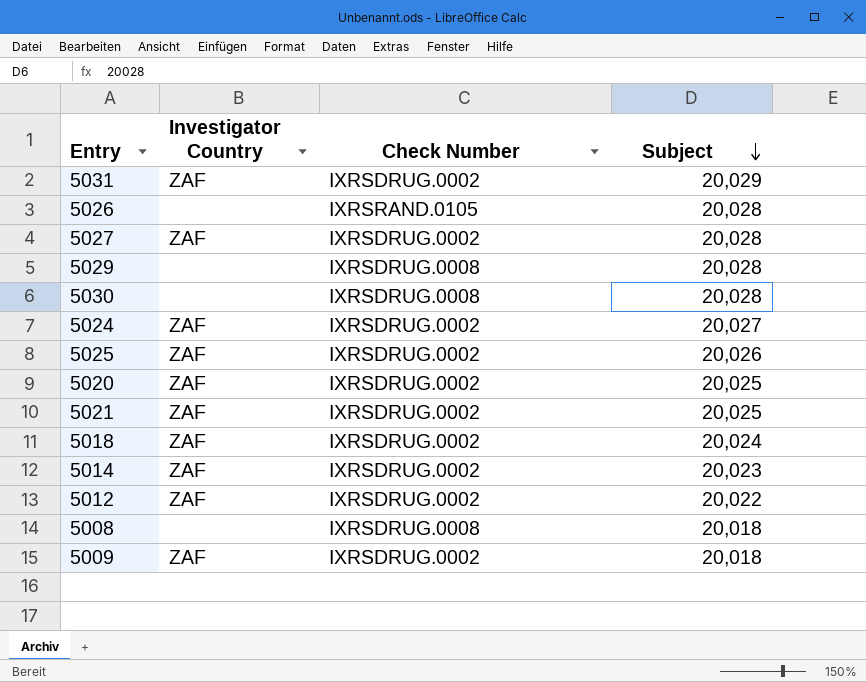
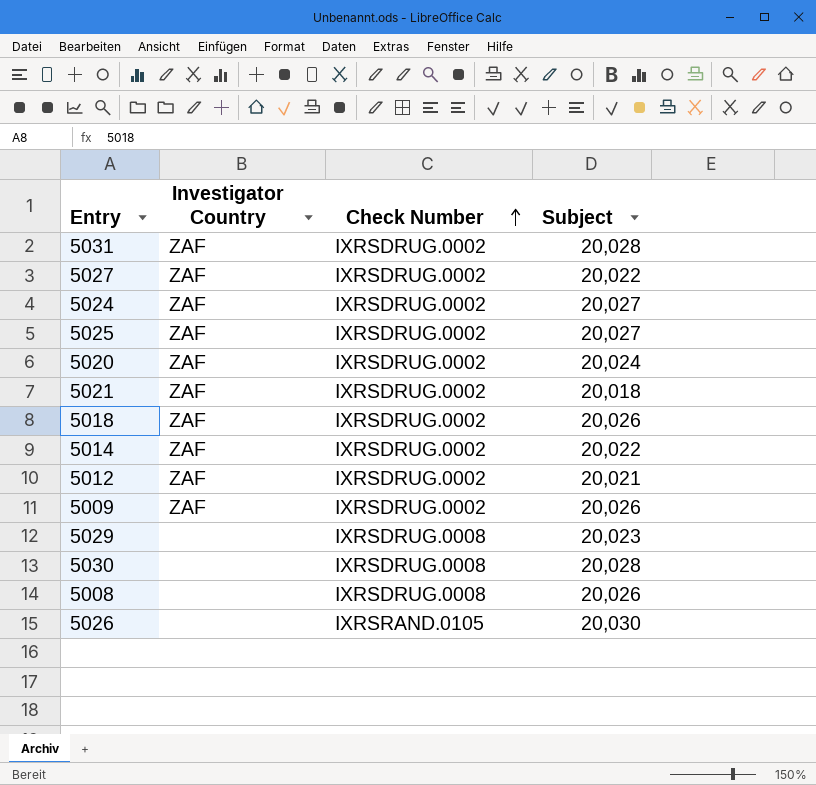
row order: Subject descending -> Check Number ascending
5031 | Subject: 20,029 -> 20,028
5027 | Subject: 20,028 -> 20,022
5025 | Subject: 20,026 -> 20,027
5020 | Subject: 20,025 -> 20,024
5021 | Subject: 20,025 -> 20,018
5018 | Subject: 20,024 -> 20,026
5014 | Subject: 20,023 -> 20,022
5012 | Subject: 20,022 -> 20,021
5009 | Subject: 20,018 -> 20,026
5029 | Subject: 20,028 -> 20,023
5008 | Subject: 20,018 -> 20,026
5026 | Subject: 20,028 -> 20,030

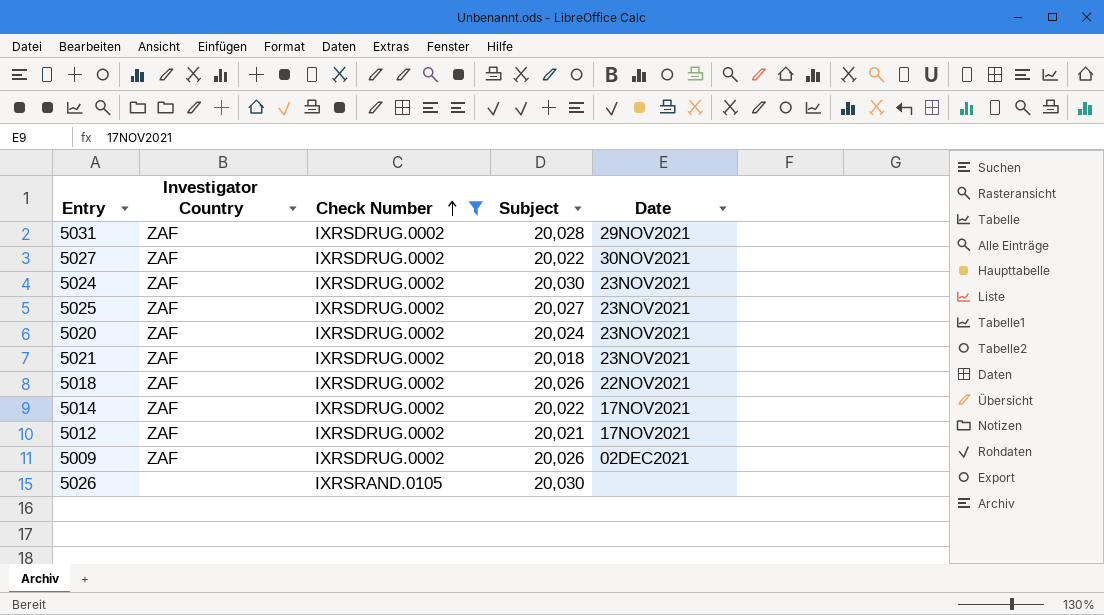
filter: none -> Check Number != IXRSDRUG.0008
column Date | position: none -> 5
5024 | Subject: 20,027 -> 20,030

